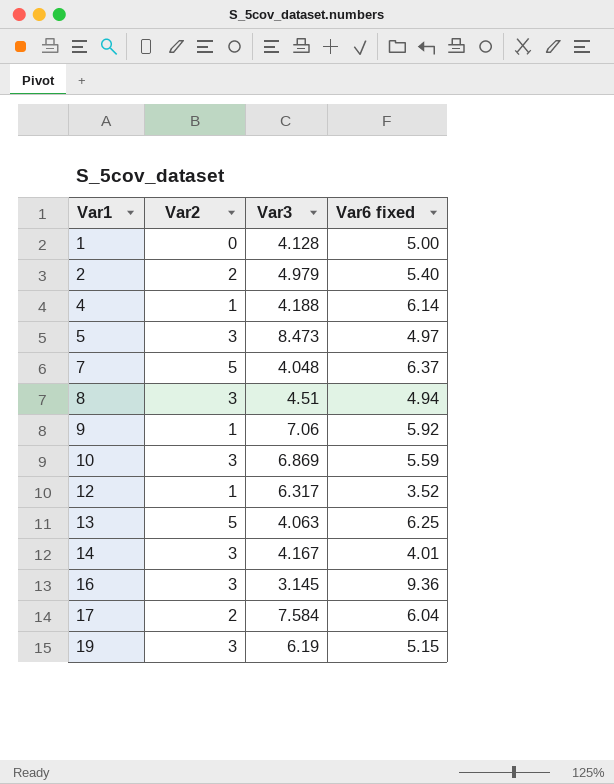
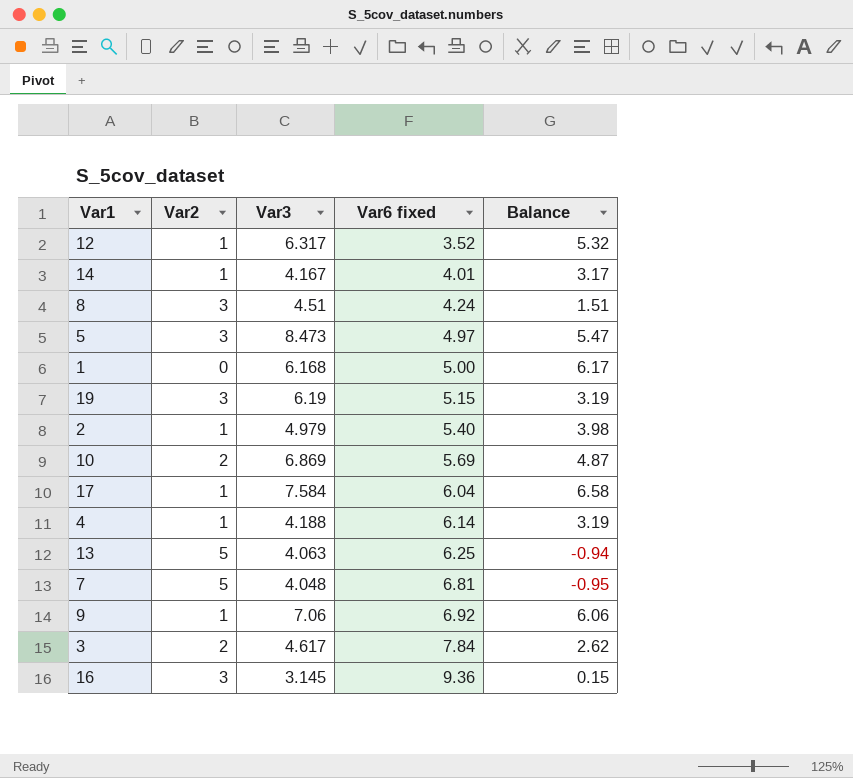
row order: Var1 ascending -> Var6 fixed ascending
column Balance | formula: none -> [Var3] - [Var2]
14 | Var2: 3 -> 1
8 | Var6 fixed: 4.94 -> 4.24
1 | Var3: 4.128 -> 6.168
2 | Var2: 2 -> 1
10 | Var2: 3 -> 2
10 | Var6 fixed: 5.59 -> 5.69
17 | Var2: 2 -> 1
7 | Var6 fixed: 6.37 -> 6.81
9 | Var6 fixed: 5.92 -> 6.92
row 3: none -> 2 | 4.617 | 7.84 | 2.62

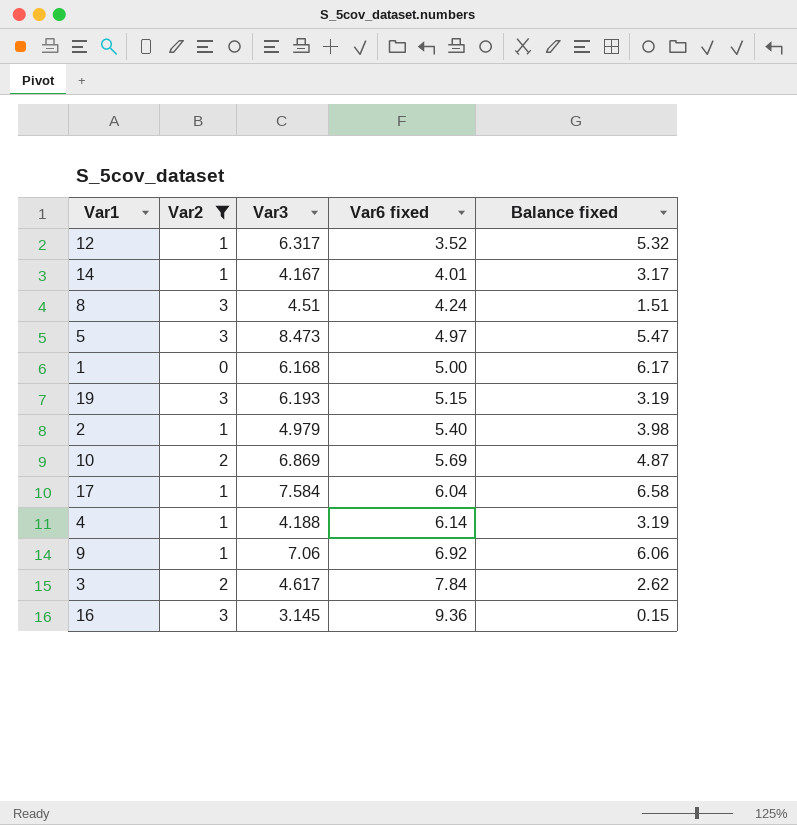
filter: none -> Var2 != 5
column name: Balance -> Balance fixed
19 | Var3: 6.19 -> 6.193

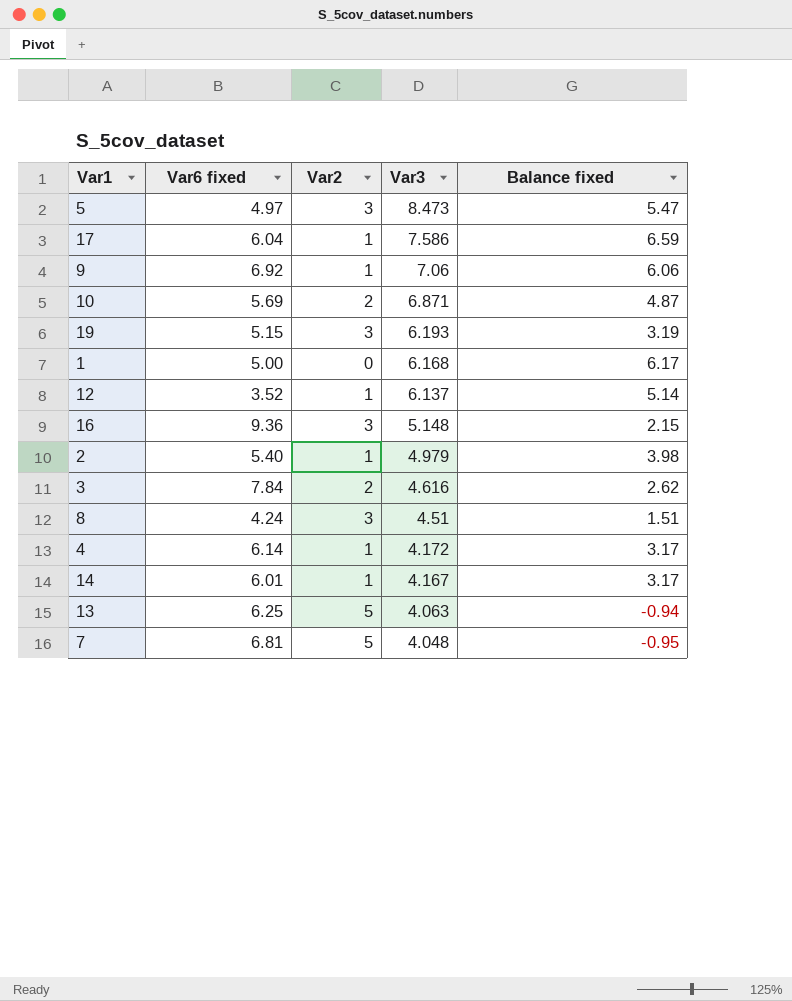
filter: Var2 != 5 -> none
row order: Var6 fixed ascending -> Var3 descending
column Var6 fixed | position: 4 -> 2
17 | Var3: 7.584 -> 7.586
17 | Balance fixed: 6.58 -> 6.59
10 | Var3: 6.869 -> 6.871
12 | Var3: 6.317 -> 6.137
12 | Balance fixed: 5.32 -> 5.14
16 | Var3: 3.145 -> 5.148
16 | Balance fixed: 0.15 -> 2.15
3 | Var3: 4.617 -> 4.616
4 | Var3: 4.188 -> 4.172
4 | Balance fixed: 3.19 -> 3.17
14 | Var6 fixed: 4.01 -> 6.01

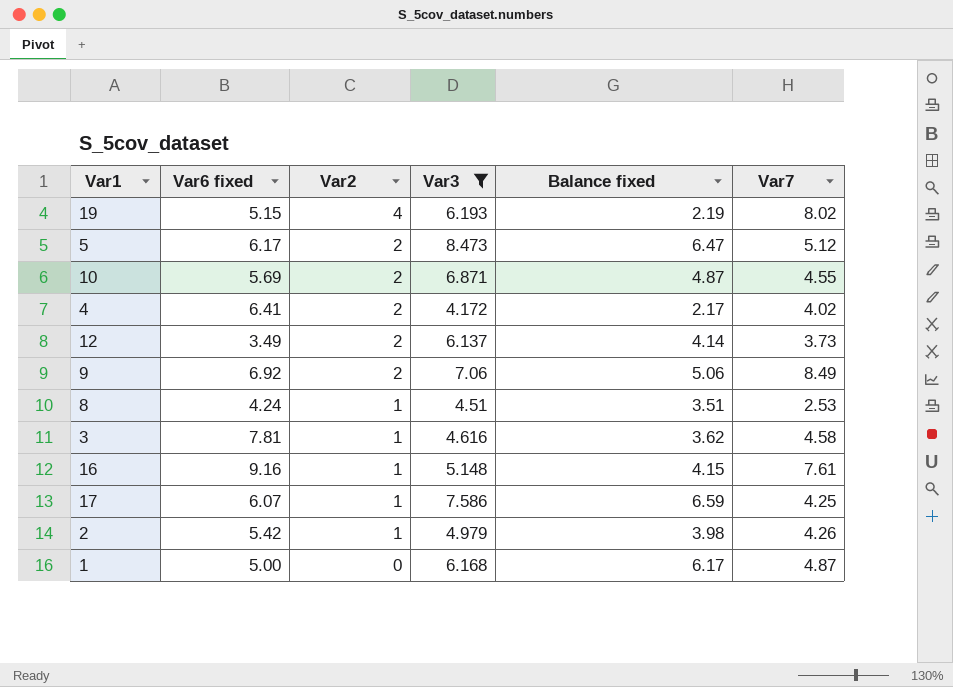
filter: none -> Var3 >= 4.172
row order: Var3 descending -> Var2 descending
column Var7 | position: none -> 6
19 | Var2: 3 -> 4
19 | Balance fixed: 3.19 -> 2.19
5 | Var6 fixed: 4.97 -> 6.17
5 | Var2: 3 -> 2
5 | Balance fixed: 5.47 -> 6.47
4 | Var6 fixed: 6.14 -> 6.41
4 | Var2: 1 -> 2
4 | Balance fixed: 3.17 -> 2.17
12 | Var6 fixed: 3.52 -> 3.49
12 | Var2: 1 -> 2
12 | Balance fixed: 5.14 -> 4.14
9 | Var2: 1 -> 2
9 | Balance fixed: 6.06 -> 5.06
8 | Var2: 3 -> 1
8 | Balance fixed: 1.51 -> 3.51
3 | Var6 fixed: 7.84 -> 7.81
3 | Var2: 2 -> 1
3 | Balance fixed: 2.62 -> 3.62
16 | Var6 fixed: 9.36 -> 9.16
16 | Var2: 3 -> 1
16 | Balance fixed: 2.15 -> 4.15
17 | Var6 fixed: 6.04 -> 6.07
2 | Var6 fixed: 5.40 -> 5.42

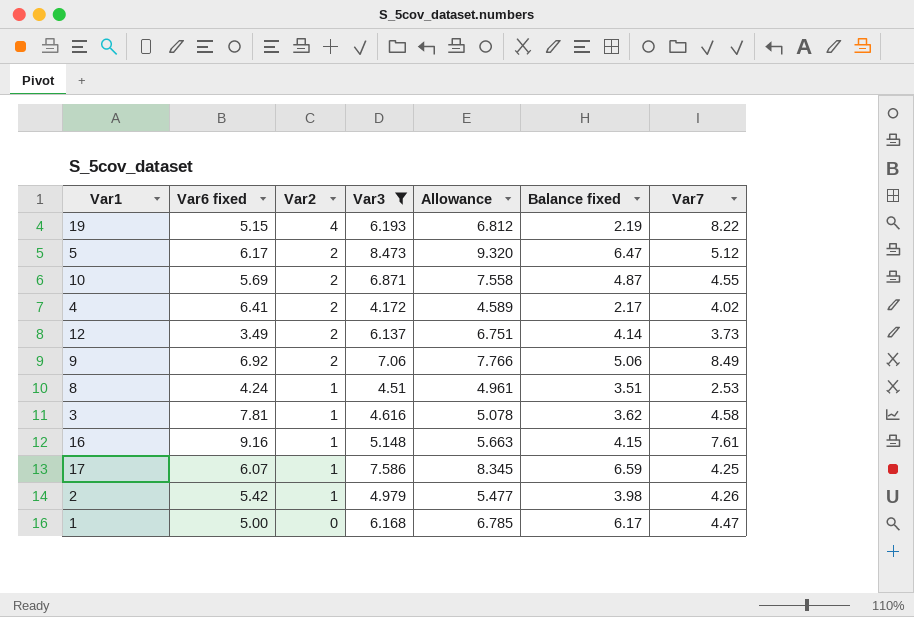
column Allowance | formula: none -> [Var3] * 1.1
19 | Var7: 8.02 -> 8.22
1 | Var7: 4.87 -> 4.47

